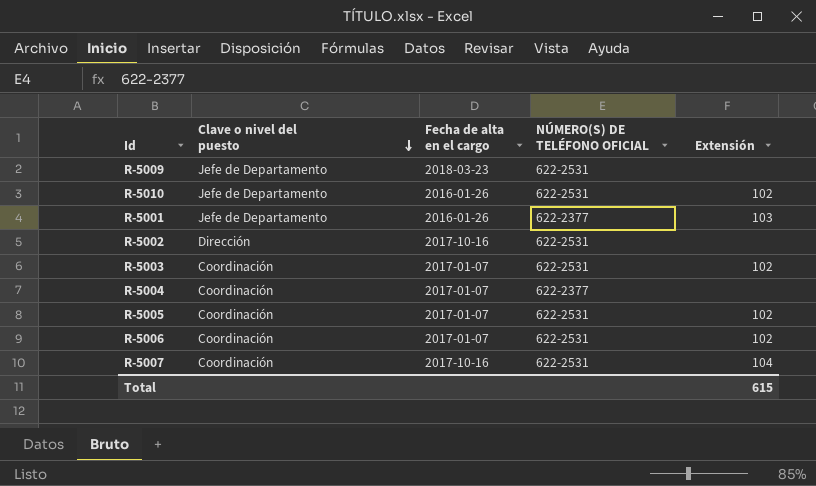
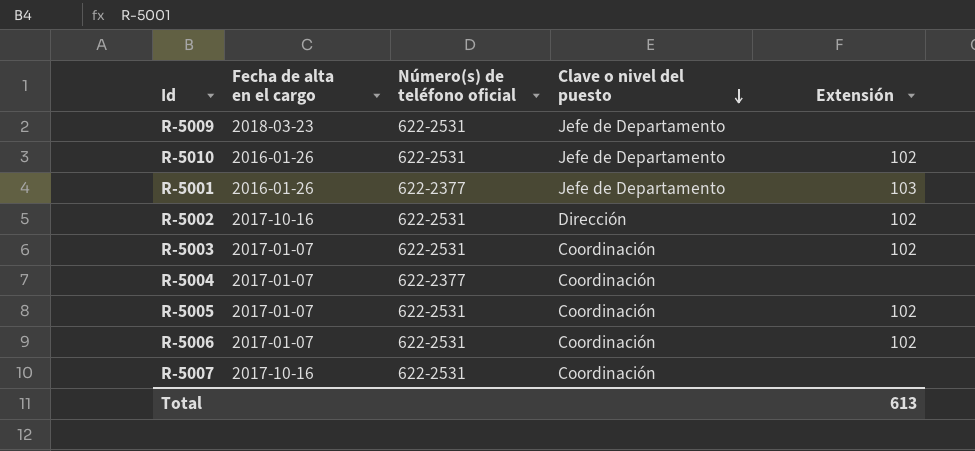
column name: NÚMERO(S) DE TELÉFONO OFICIAL -> Número(s) de teléfono oficial
column Clave o nivel del puesto | position: 2 -> 4
R-5002 | Extensión: none -> 102
R-5007 | Extensión: 104 -> none
Total | Extensión: 615 -> 613

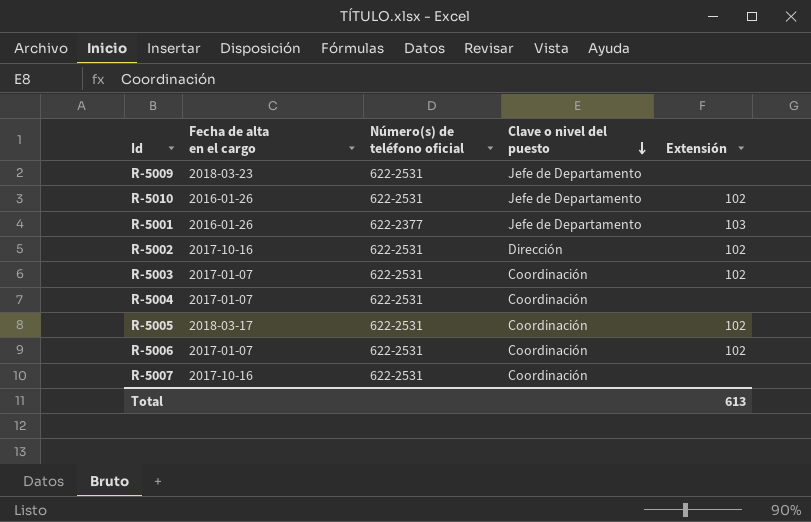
R-5004 | Número(s) de teléfono oficial: 622-2377 -> 622-2531
R-5005 | Fecha de alta en el cargo: 2017-01-07 -> 2018-03-17

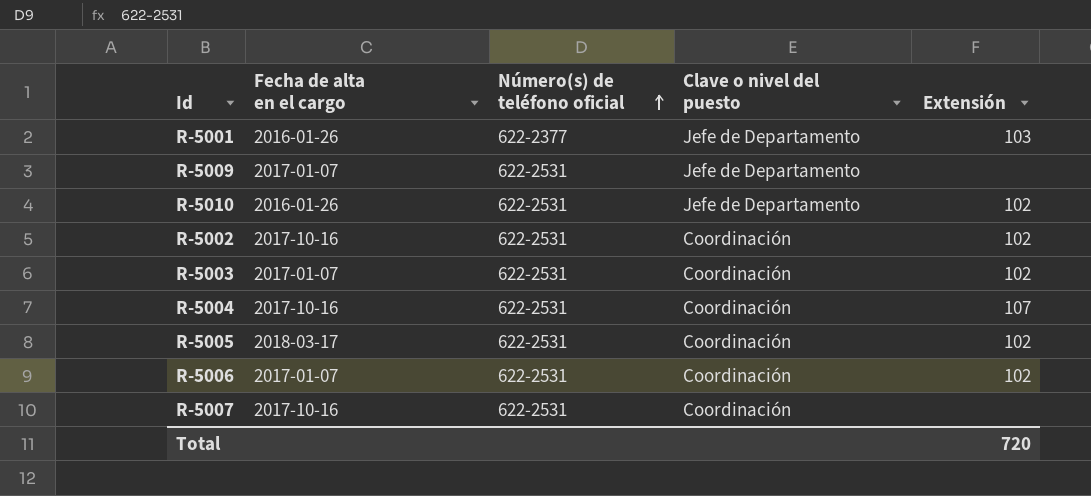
row order: Clave o nivel del puesto descending -> Número(s) de teléfono oficial ascending
R-5009 | Fecha de alta en el cargo: 2018-03-23 -> 2017-01-07
R-5002 | Clave o nivel del puesto: Dirección -> Coordinación
R-5004 | Fecha de alta en el cargo: 2017-01-07 -> 2017-10-16
R-5004 | Extensión: none -> 107
Total | Extensión: 613 -> 720

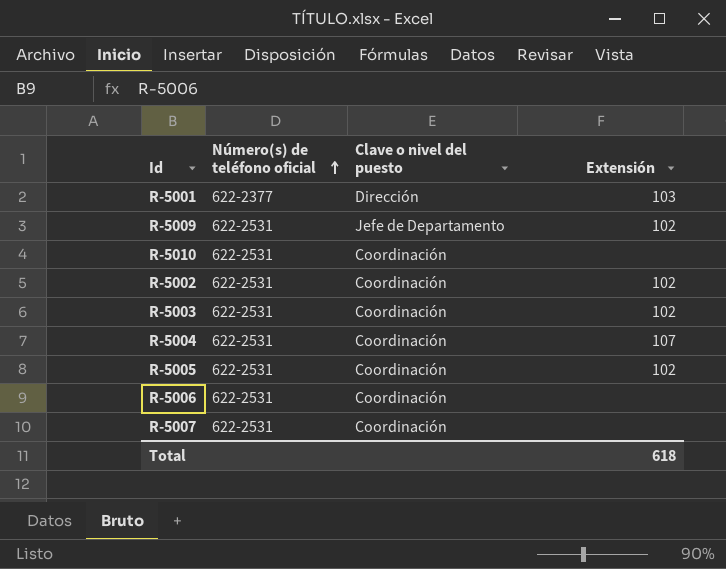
column Fecha de alta en el cargo | position: 2 -> none
R-5001 | Clave o nivel del puesto: Jefe de Departamento -> Dirección
R-5009 | Extensión: none -> 102
R-5010 | Clave o nivel del puesto: Jefe de Departamento -> Coordinación
R-5010 | Extensión: 102 -> none
R-5006 | Extensión: 102 -> none
Total | Extensión: 720 -> 618

